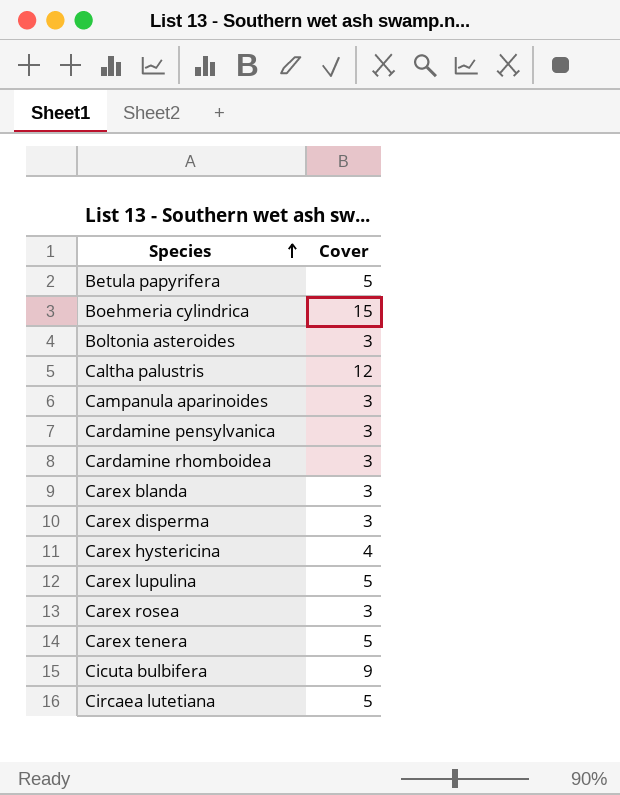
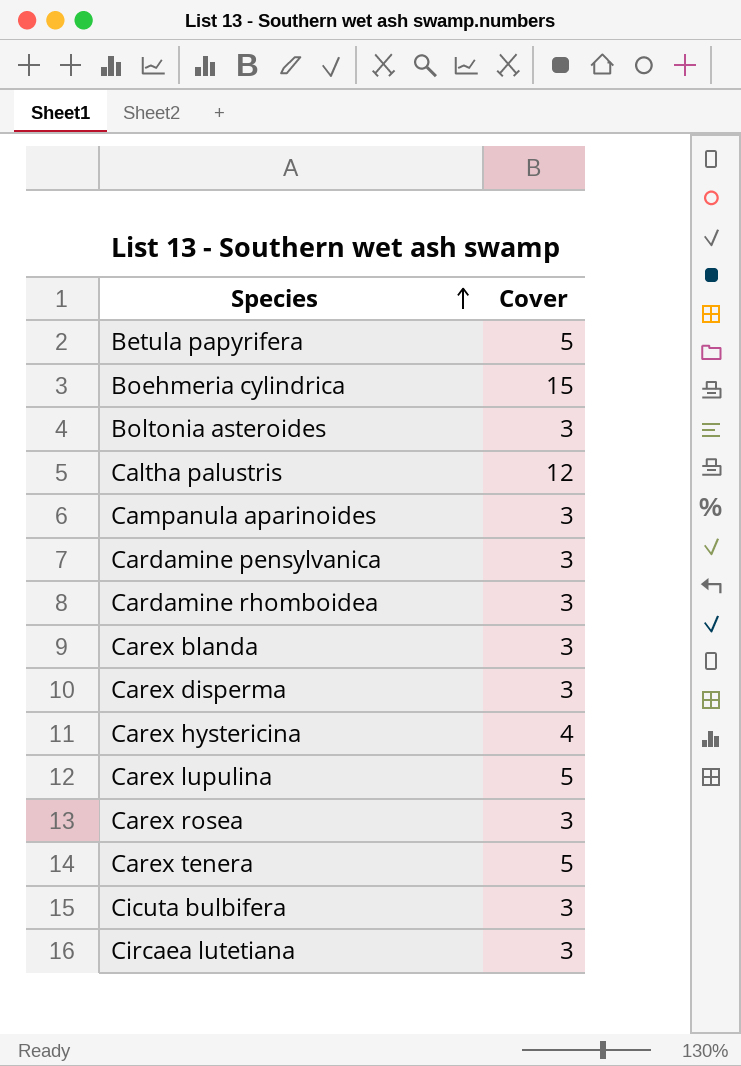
Cicuta bulbifera | Cover: 9 -> 3
Circaea lutetiana | Cover: 5 -> 3

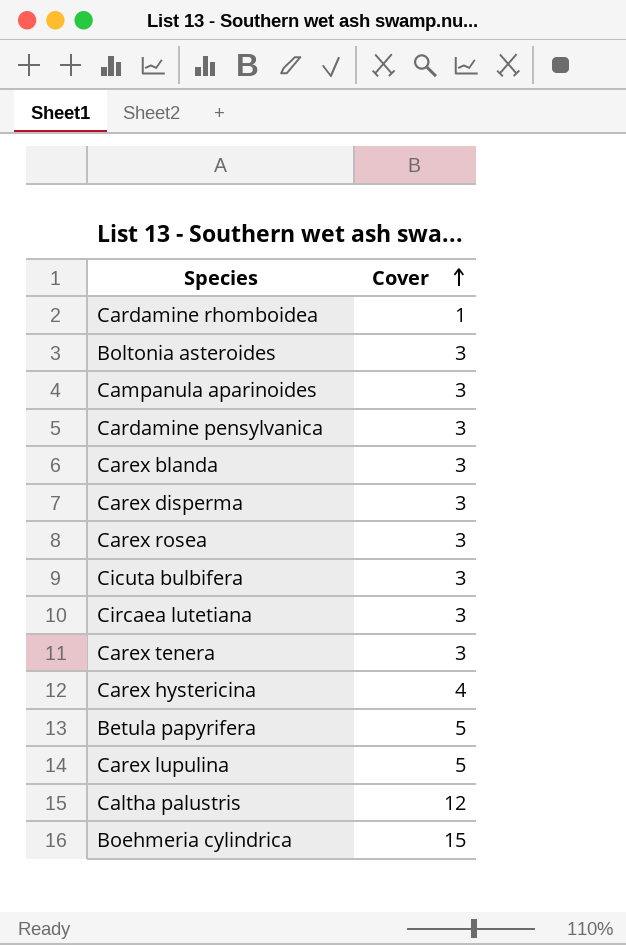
row order: Species ascending -> Cover ascending
Cardamine rhomboidea | Cover: 3 -> 1
Carex tenera | Cover: 5 -> 3

